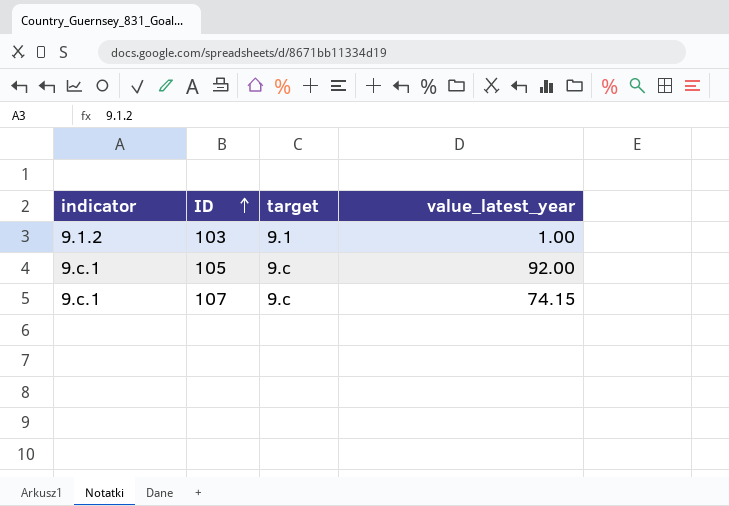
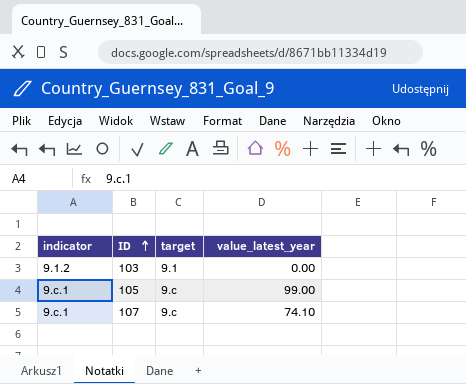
103 | value_latest_year: 1.00 -> 0.00
105 | value_latest_year: 92.00 -> 99.00
107 | value_latest_year: 74.15 -> 74.10

